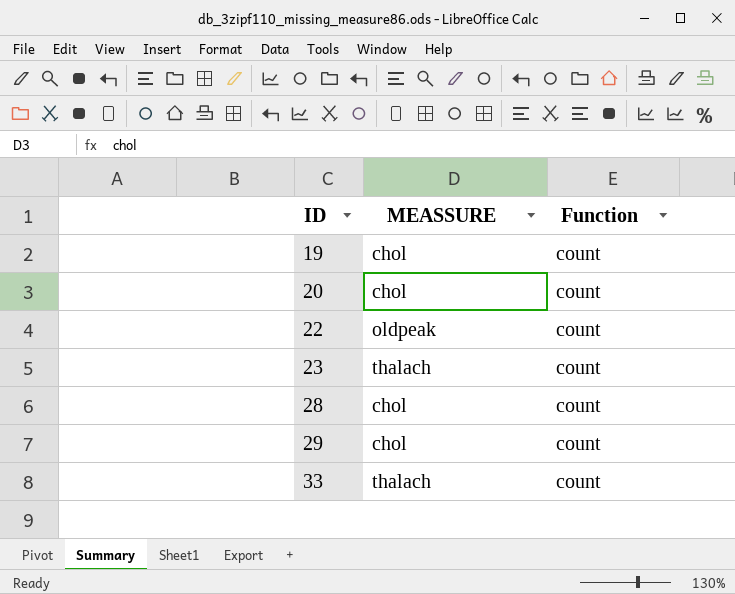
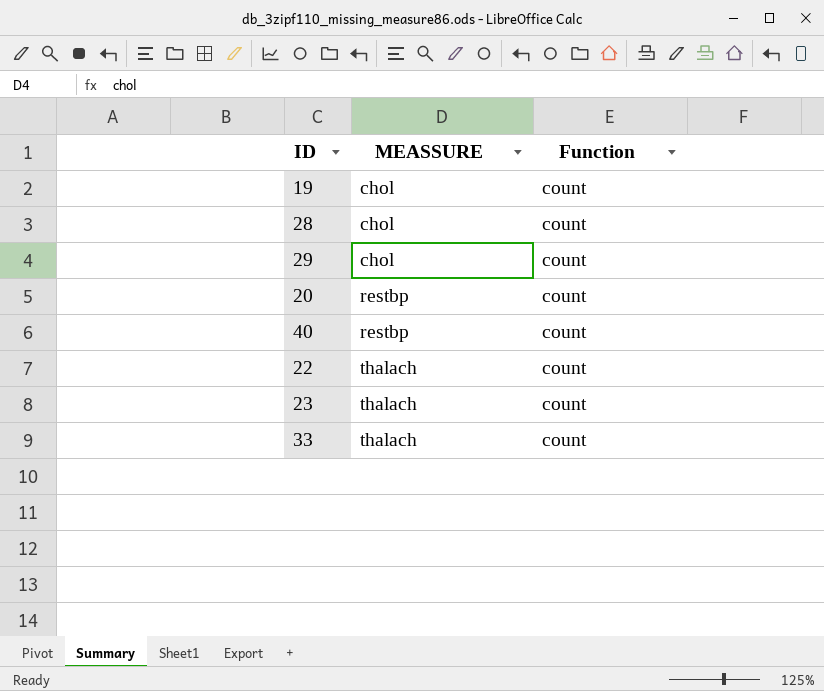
row order: ID ascending -> MEASSURE ascending
20 | MEASSURE: chol -> restbp
row 40: none -> restbp | count
22 | MEASSURE: oldpeak -> thalach

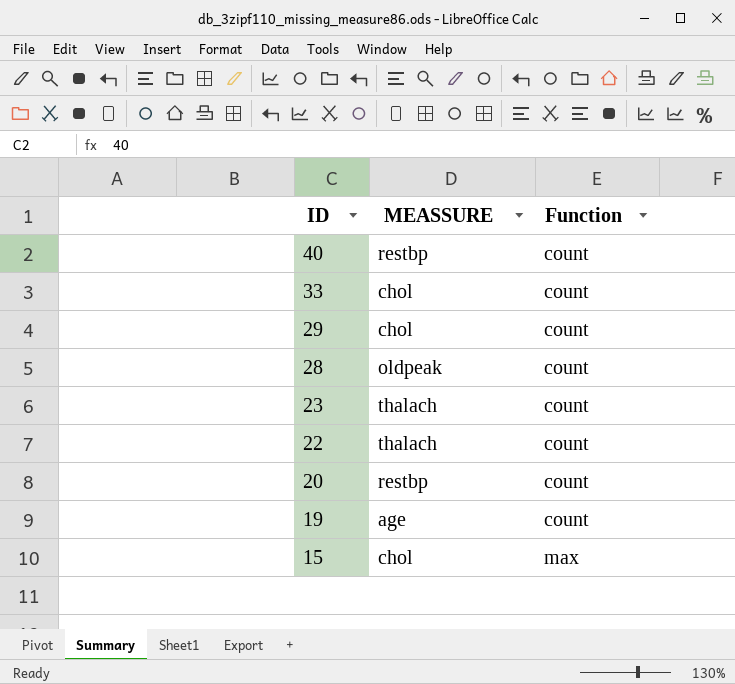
row order: MEASSURE ascending -> ID descending
33 | MEASSURE: thalach -> chol
28 | MEASSURE: chol -> oldpeak
19 | MEASSURE: chol -> age
row 15: none -> chol | max

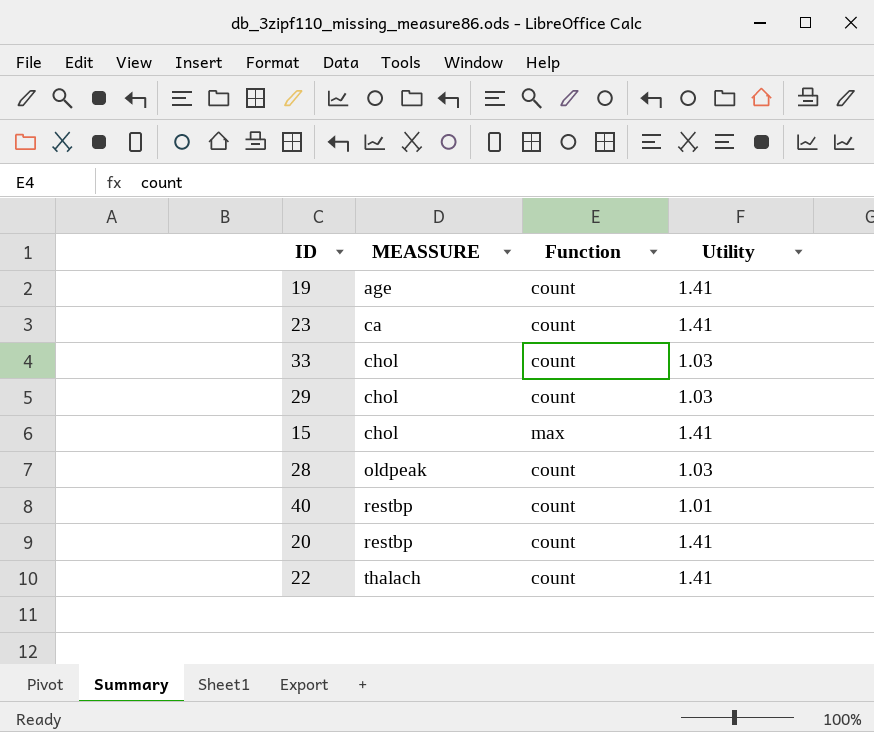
row order: ID descending -> MEASSURE ascending
column Utility | position: none -> 4
23 | MEASSURE: thalach -> ca

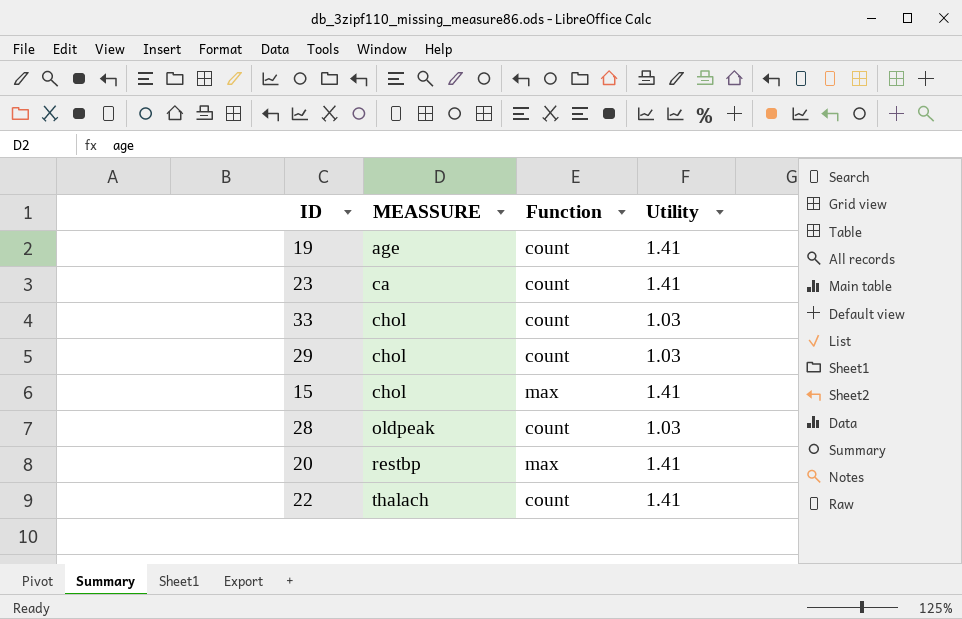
row 40: restbp | count | 1.01 -> none
20 | Function: count -> max

